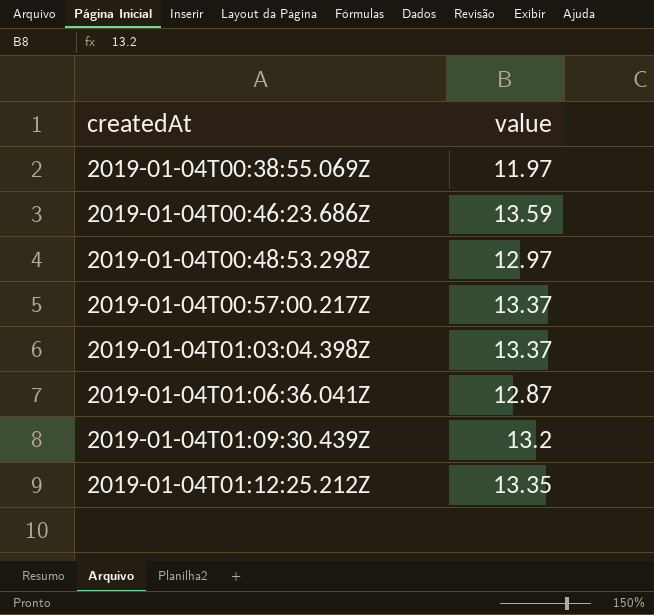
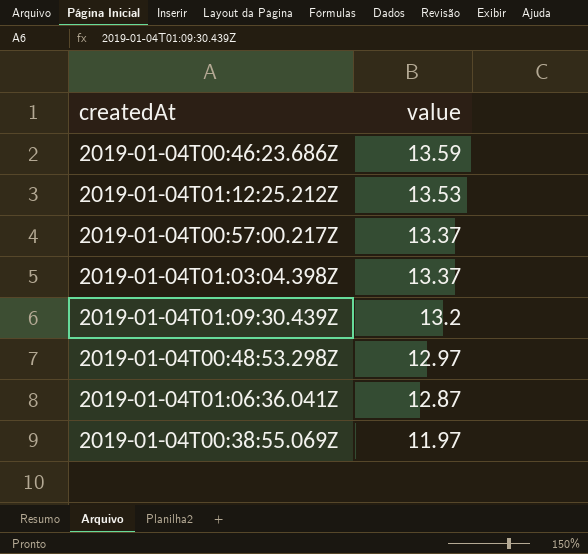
row order: createdAt ascending -> value descending
2019-01-04T01:12:25.212Z | value: 13.35 -> 13.53

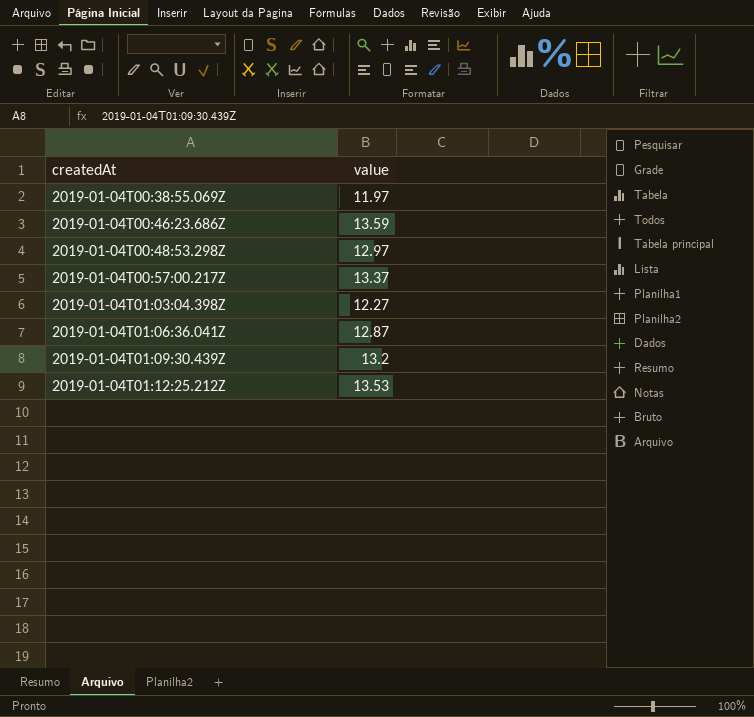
row order: value descending -> createdAt ascending
2019-01-04T01:03:04.398Z | value: 13.37 -> 12.27

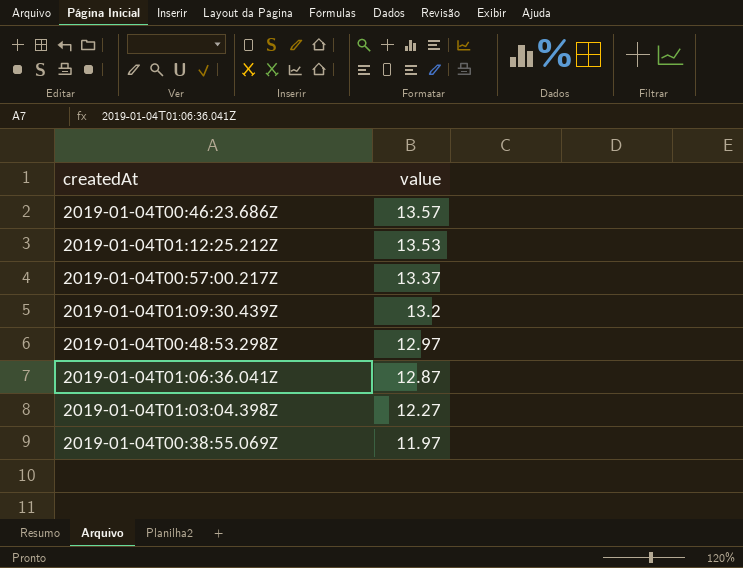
row order: createdAt ascending -> value descending
2019-01-04T00:46:23.686Z | value: 13.59 -> 13.57

